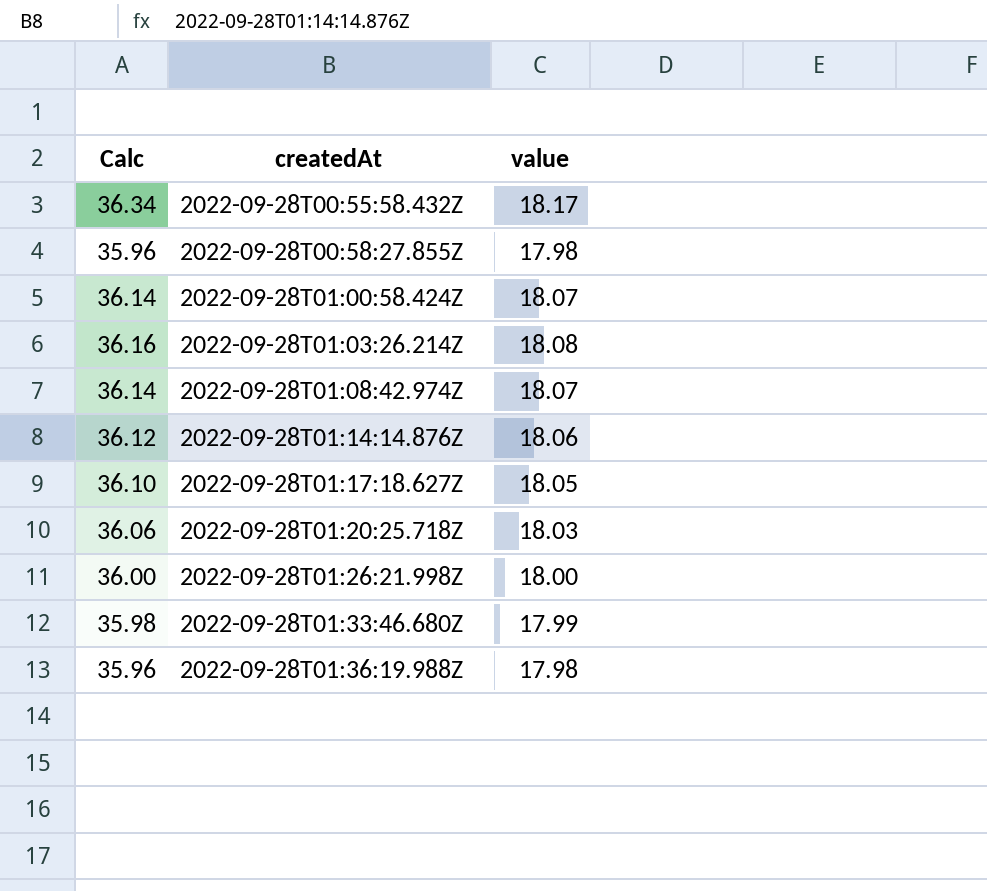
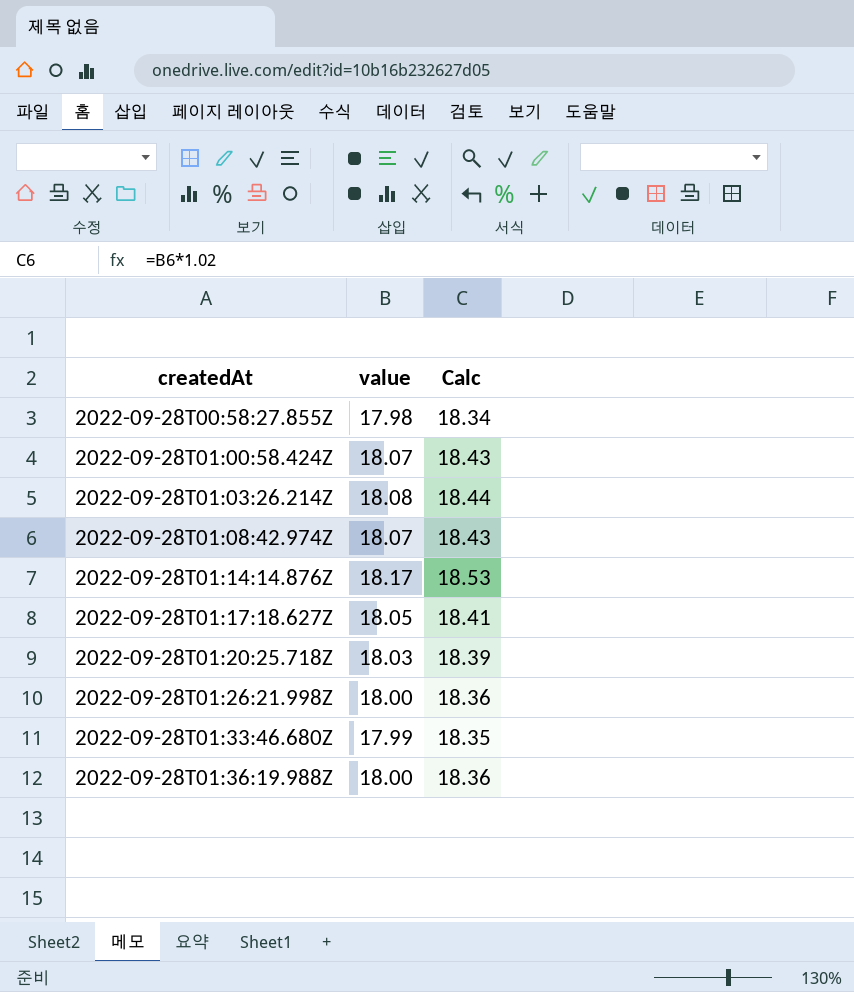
column Calc | formula: [value] * 2 -> [value] * 1.02
column Calc | position: 1 -> 3
row 2022-09-28T00:55:58.432Z: 36.34 | 18.17 -> none
2022-09-28T01:14:14.876Z | value: 18.06 -> 18.17
2022-09-28T01:36:19.988Z | value: 17.98 -> 18.00

